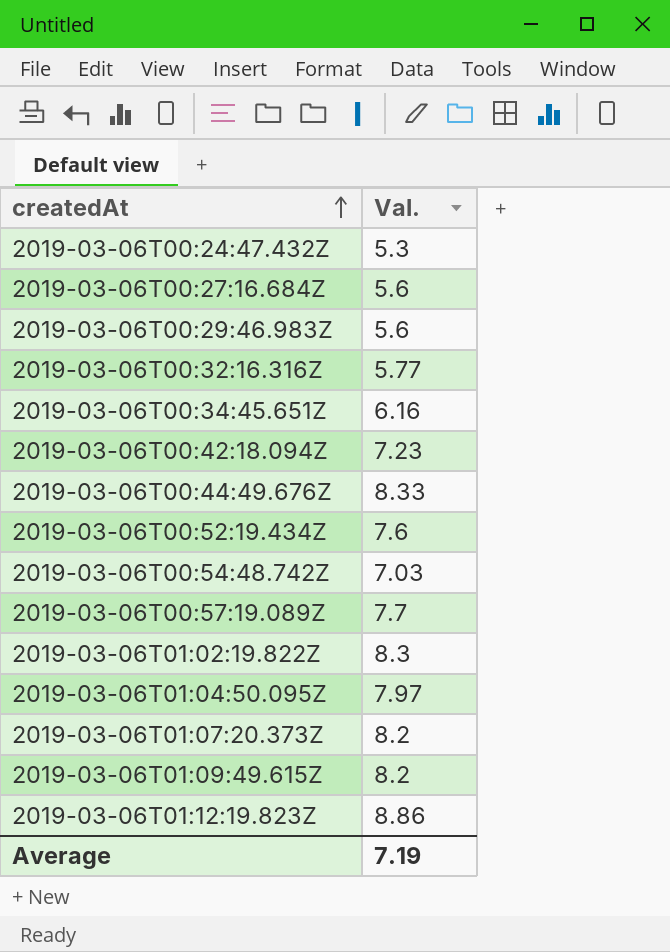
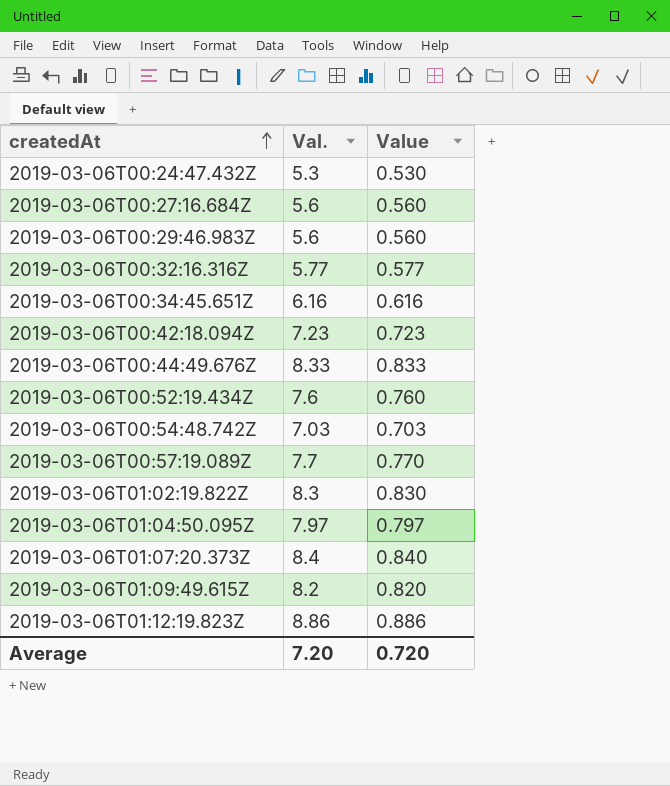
column Value | formula: none -> [Val.] * 0.1
2019-03-06T01:07:20.373Z | Val.: 8.2 -> 8.4
Average | Val.: 7.19 -> 7.20

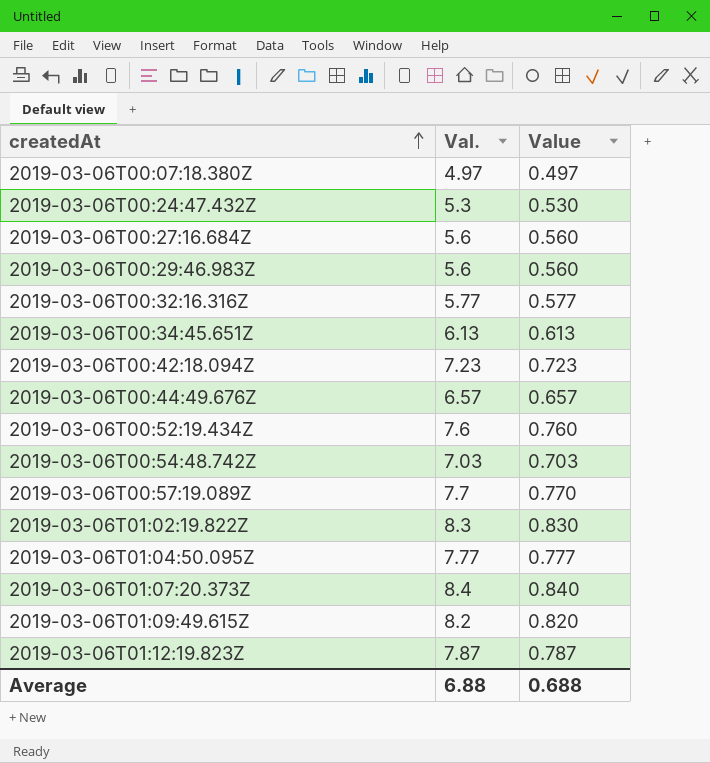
row 2019-03-06T00:07:18.380Z: none -> 4.97 | 0.497
2019-03-06T00:34:45.651Z | Val.: 6.16 -> 6.13
2019-03-06T00:34:45.651Z | Value: 0.616 -> 0.613
2019-03-06T00:44:49.676Z | Val.: 8.33 -> 6.57
2019-03-06T00:44:49.676Z | Value: 0.833 -> 0.657
2019-03-06T01:04:50.095Z | Val.: 7.97 -> 7.77
2019-03-06T01:04:50.095Z | Value: 0.797 -> 0.777
2019-03-06T01:12:19.823Z | Val.: 8.86 -> 7.87
2019-03-06T01:12:19.823Z | Value: 0.886 -> 0.787
Average | Val.: 7.20 -> 6.88
Average | Value: 0.720 -> 0.688

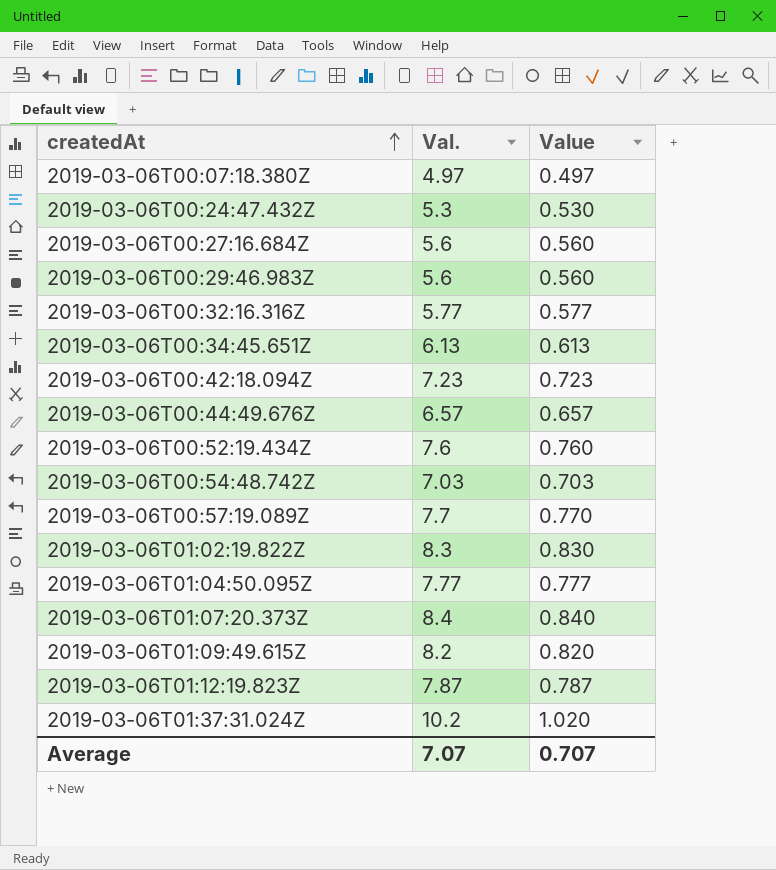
row 2019-03-06T01:37:31.024Z: none -> 10.2 | 1.020
Average | Val.: 6.88 -> 7.07
Average | Value: 0.688 -> 0.707

